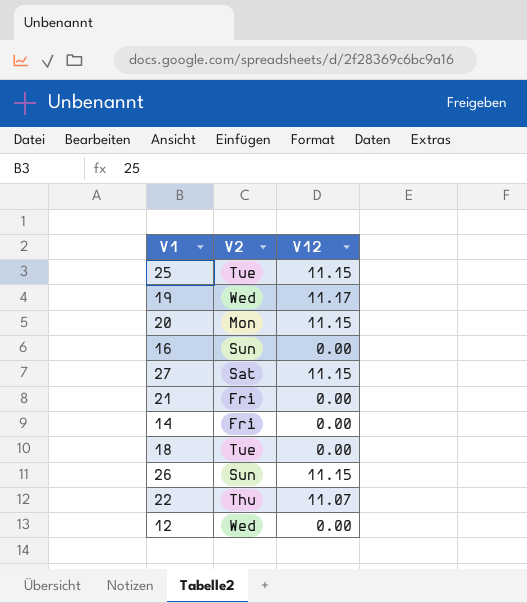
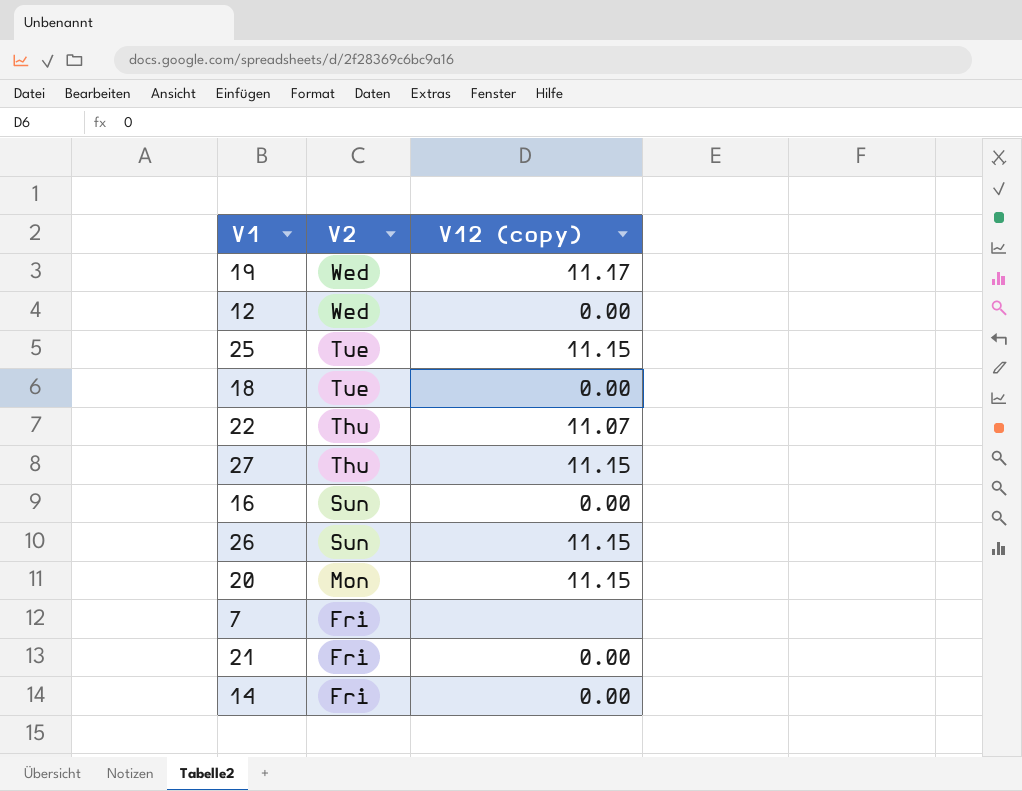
row order: none -> V2 descending
column name: V12 -> V12 (copy)
27 | V2: Sat -> Thu
row 7: none -> Fri | none

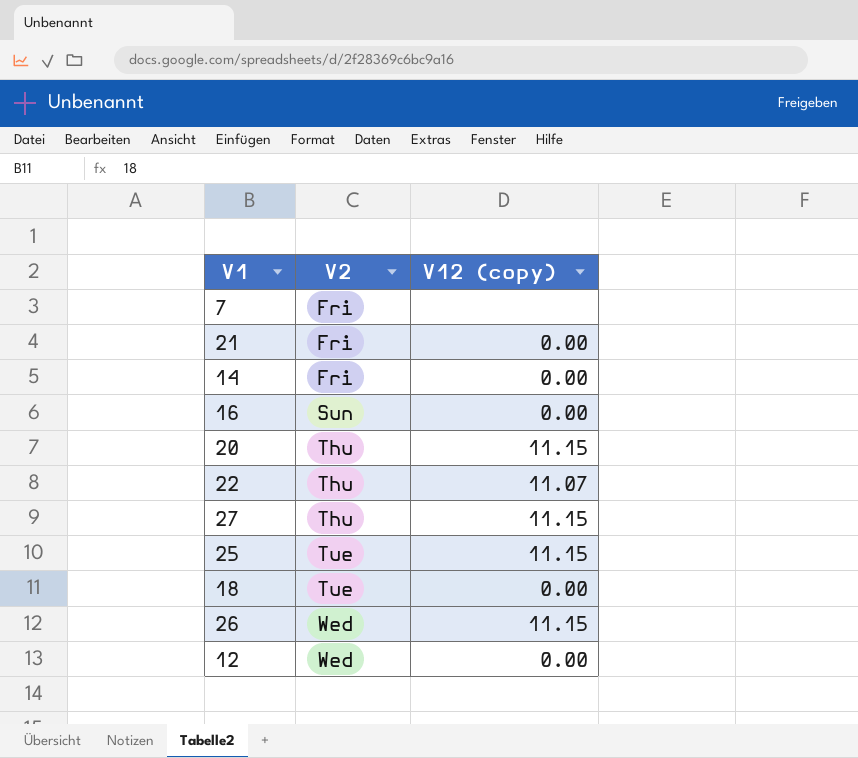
row order: V2 descending -> V2 ascending
row 19: Wed | 11.17 -> none
20 | V2: Mon -> Thu
26 | V2: Sun -> Wed

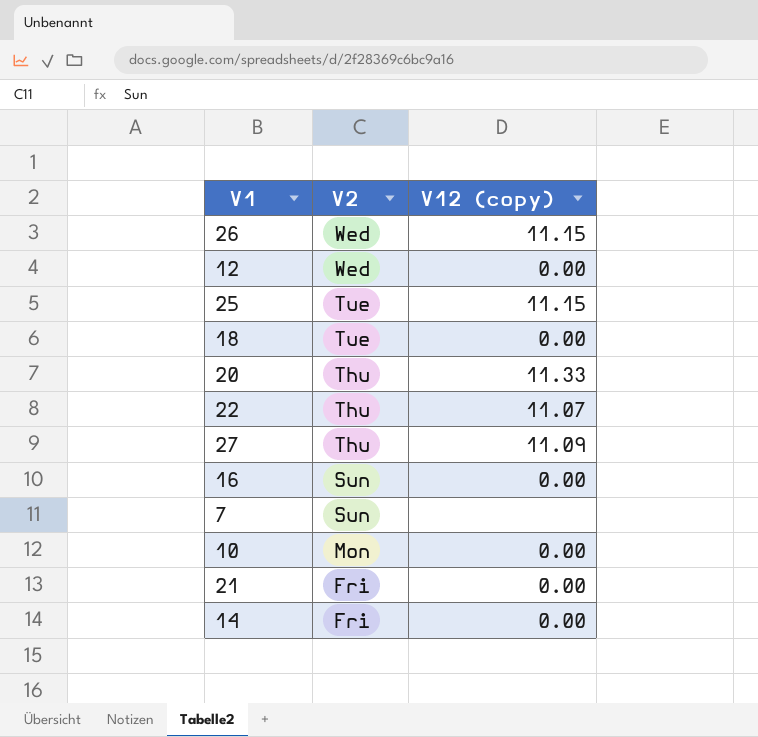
row order: V2 ascending -> V2 descending
20 | V12 (copy): 11.15 -> 11.33
27 | V12 (copy): 11.15 -> 11.09
7 | V2: Fri -> Sun
row 10: none -> Mon | 0.00

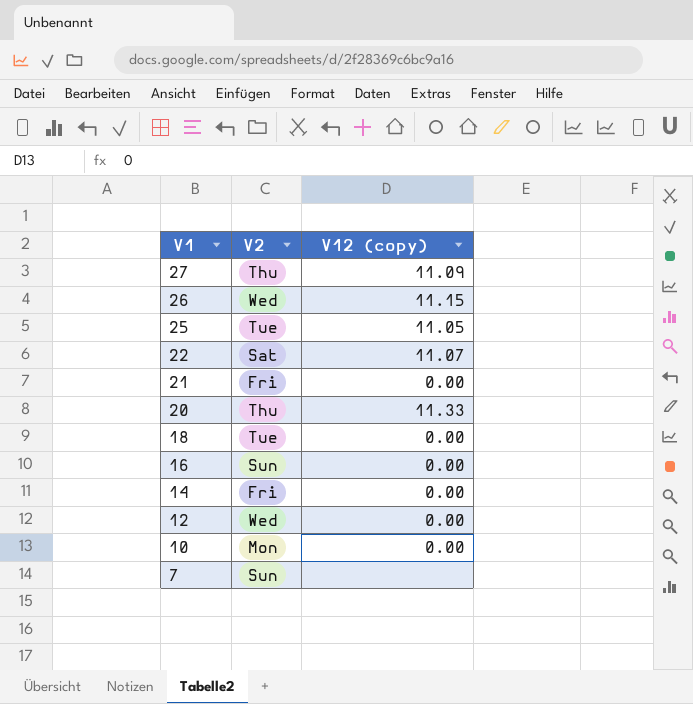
row order: V2 descending -> V1 descending
25 | V12 (copy): 11.15 -> 11.05
22 | V2: Thu -> Sat

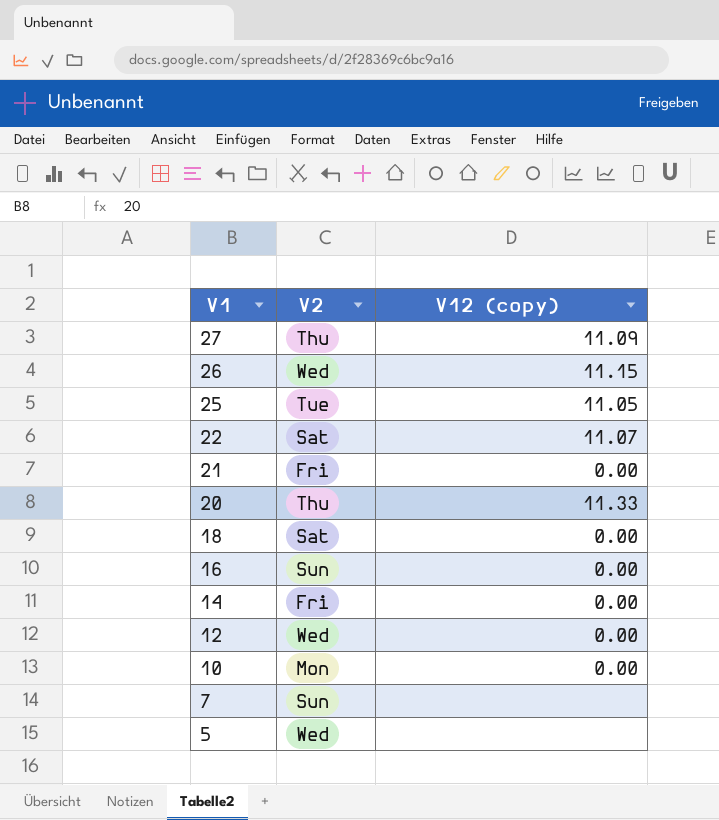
18 | V2: Tue -> Sat
row 5: none -> Wed | none

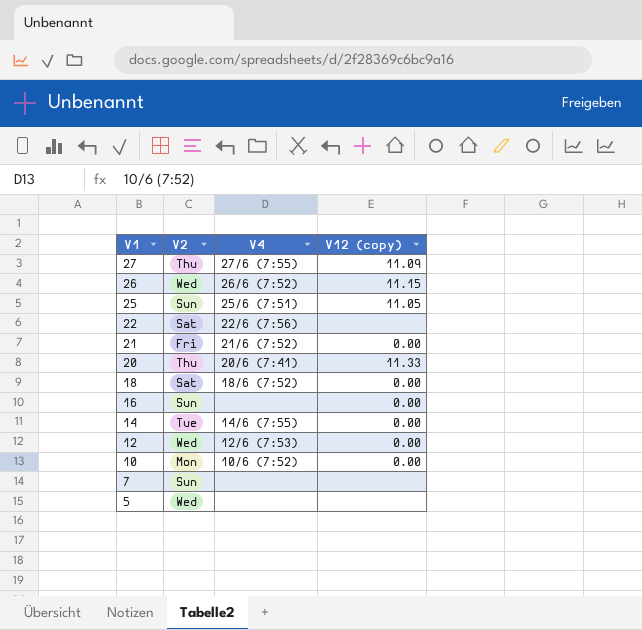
column V4 | position: none -> 3
25 | V2: Tue -> Sun
22 | V12 (copy): 11.07 -> none
14 | V2: Fri -> Tue

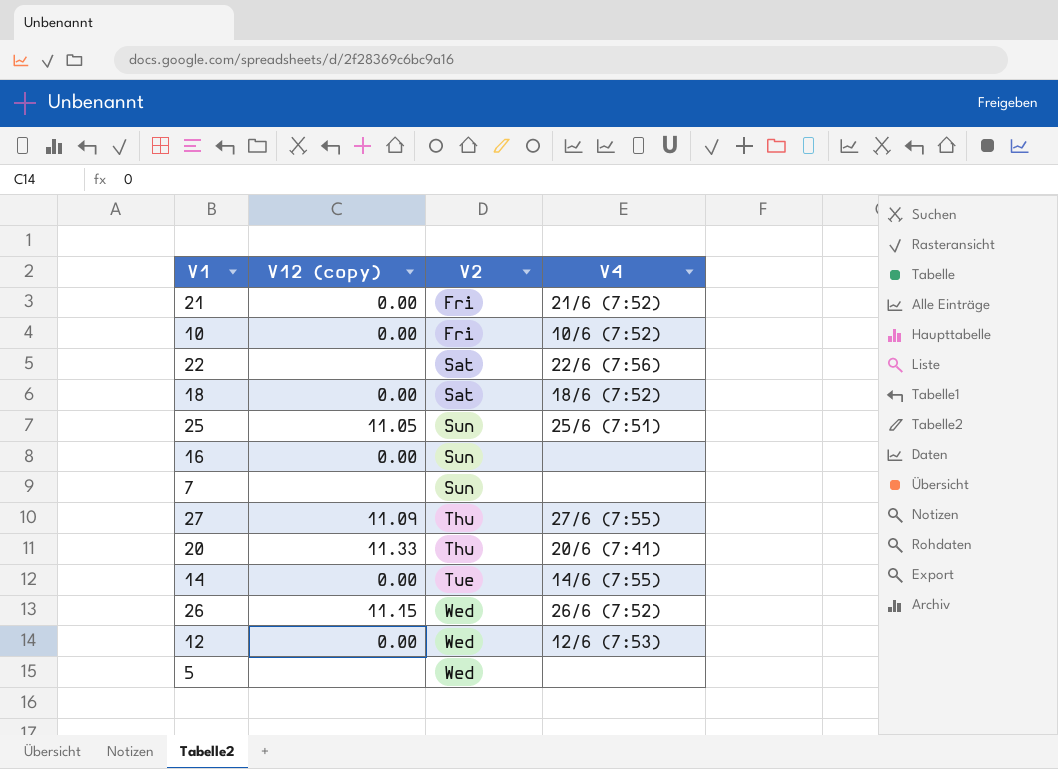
row order: V1 descending -> V2 ascending
column V12 (copy) | position: 4 -> 2
10 | V2: Mon -> Fri

